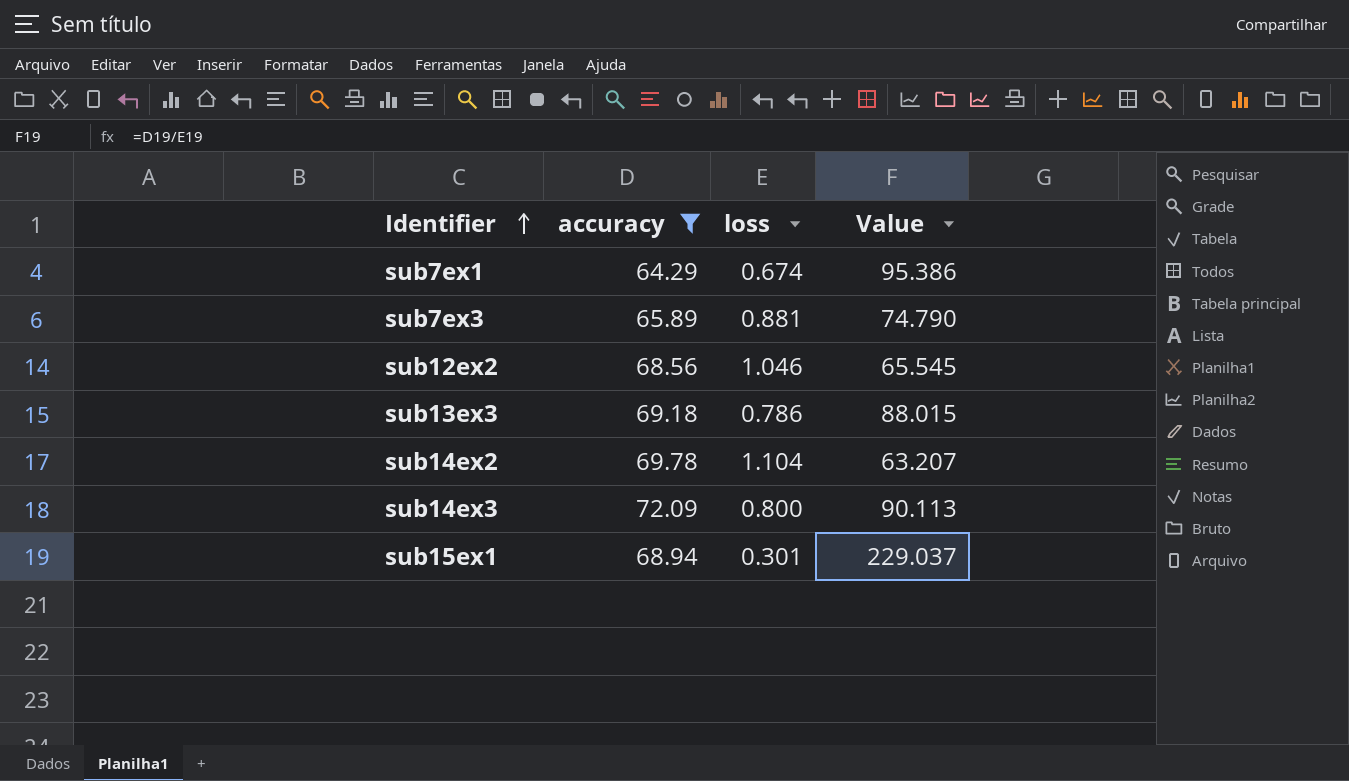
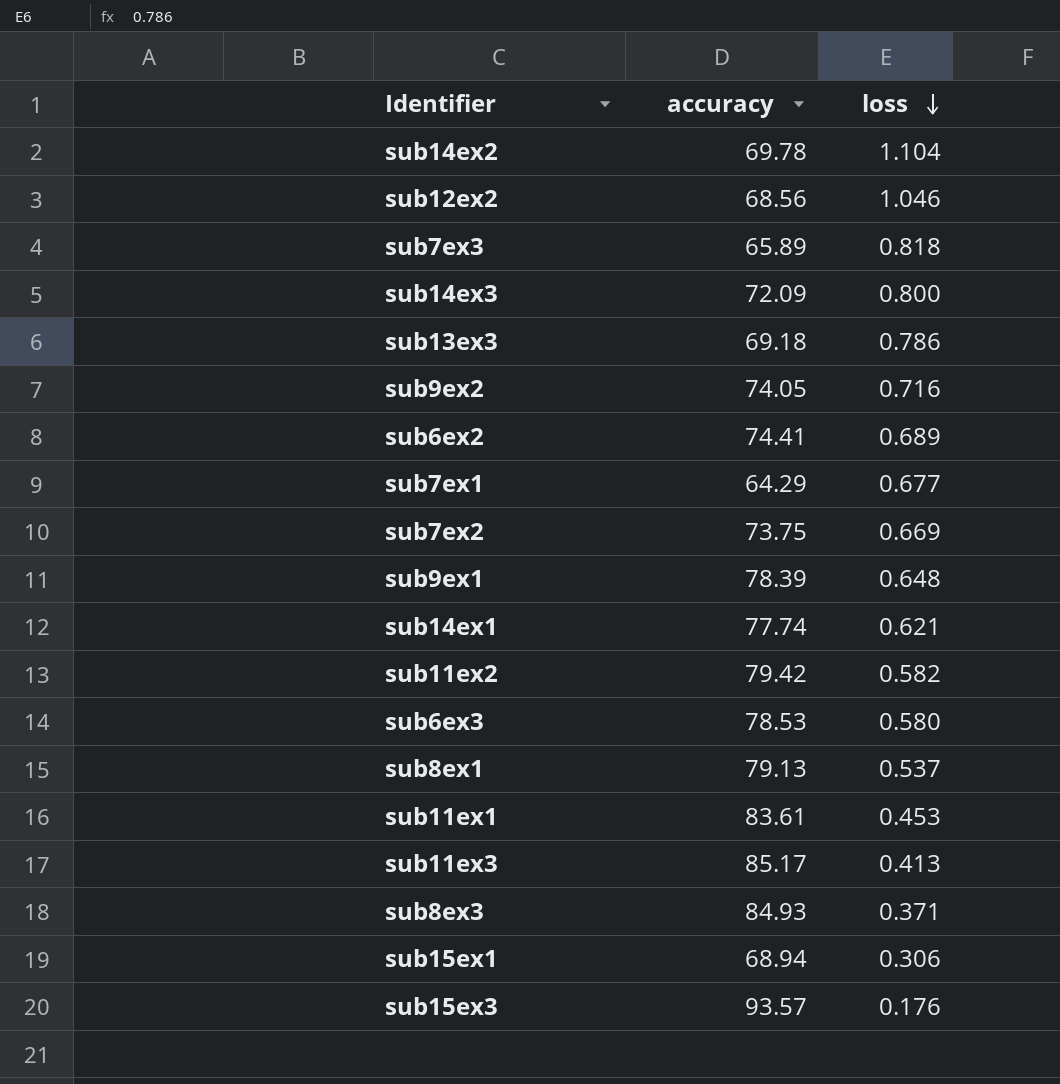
filter: accuracy <= 72.09 -> none
row order: Identifier ascending -> loss descending
column Value | formula: [accuracy] / [loss] -> none
sub7ex3 | loss: 0.881 -> 0.818
sub7ex1 | loss: 0.674 -> 0.677
sub15ex1 | loss: 0.301 -> 0.306

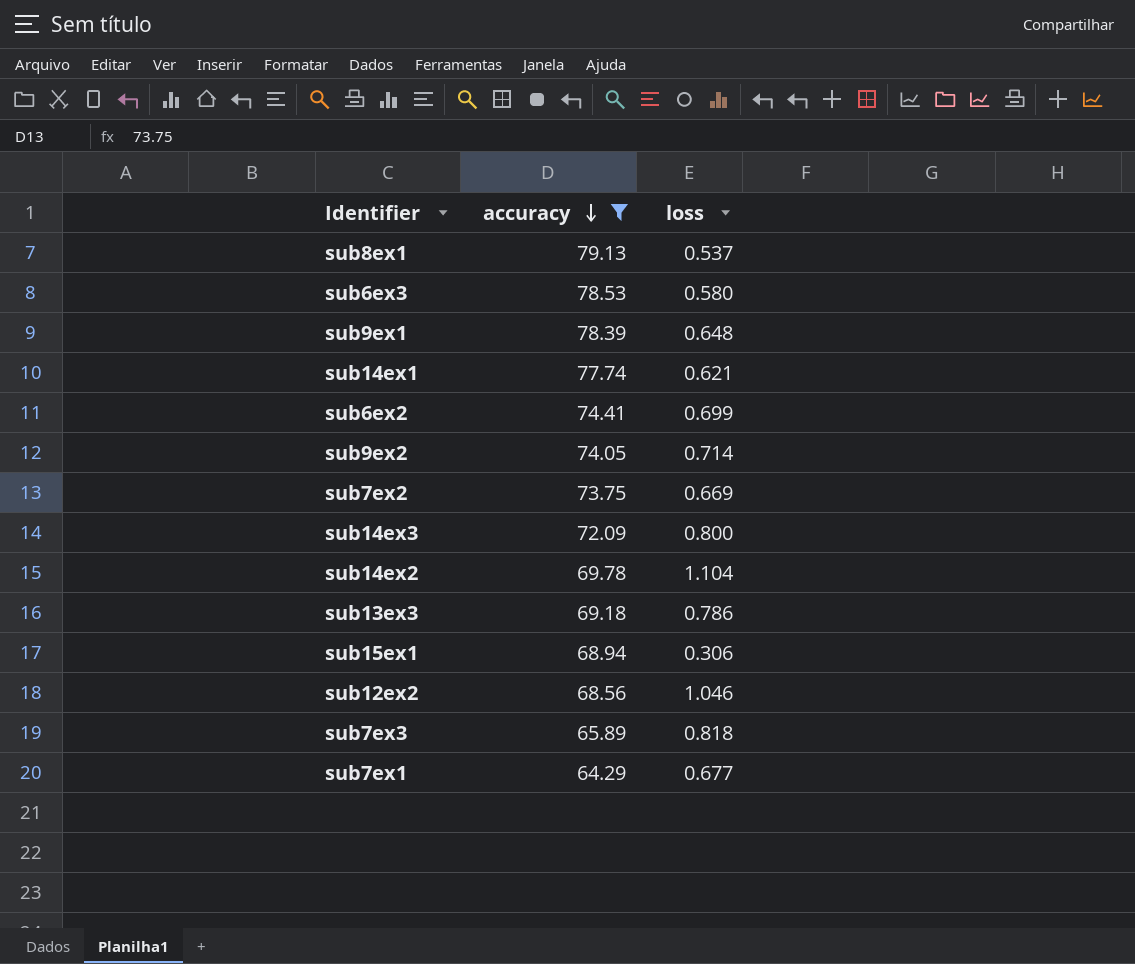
filter: none -> accuracy <= 79.13
row order: loss descending -> accuracy descending
sub6ex2 | loss: 0.689 -> 0.699
sub9ex2 | loss: 0.716 -> 0.714

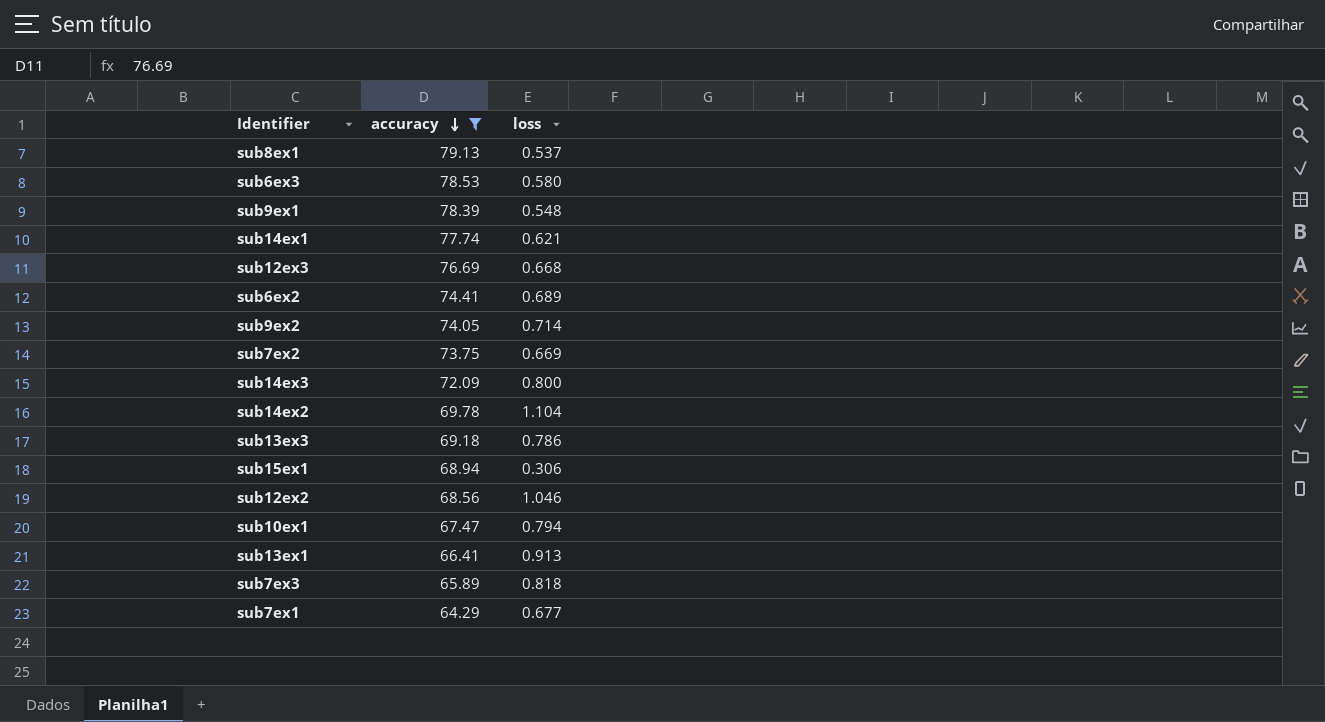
sub9ex1 | loss: 0.648 -> 0.548
row sub12ex3: none -> 76.69 | 0.668
sub6ex2 | loss: 0.699 -> 0.689
row sub10ex1: none -> 67.47 | 0.794
row sub13ex1: none -> 66.41 | 0.913

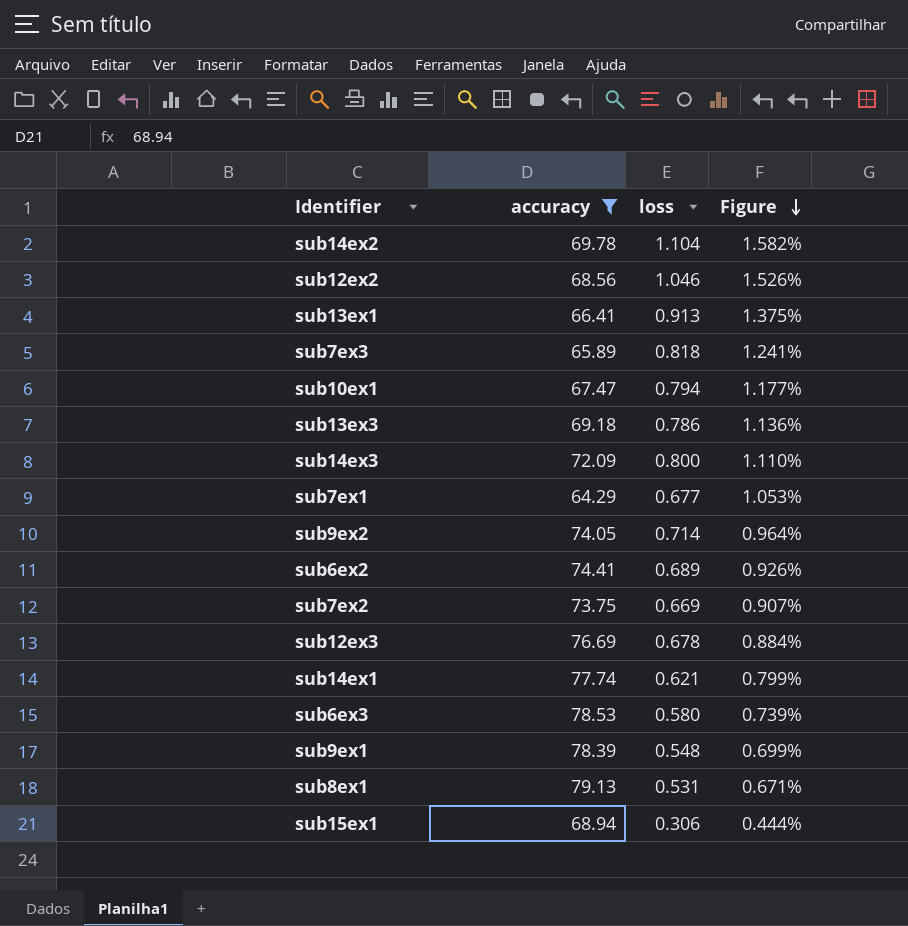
row order: accuracy descending -> Figure descending
column Figure | formula: none -> [loss] / [accuracy]
sub12ex3 | loss: 0.668 -> 0.678
sub8ex1 | loss: 0.537 -> 0.531

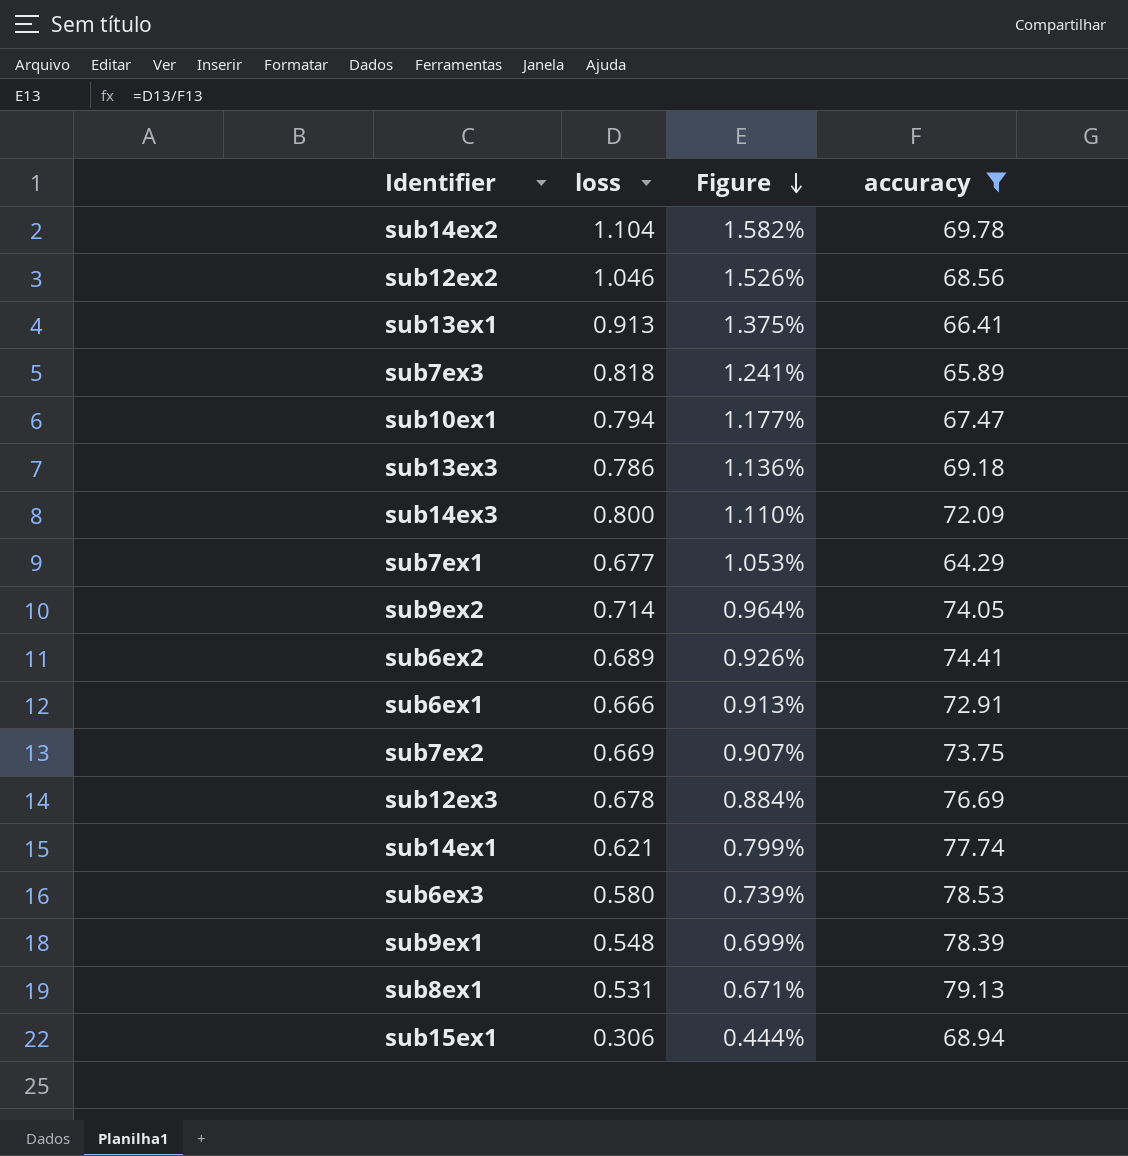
column accuracy | position: 2 -> 4
row sub6ex1: none -> 0.666 | 0.913% | 72.91

